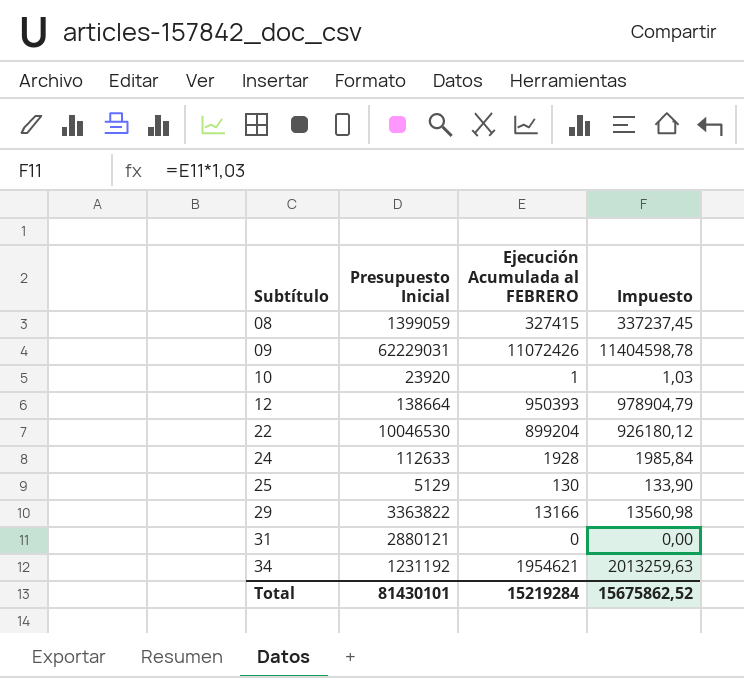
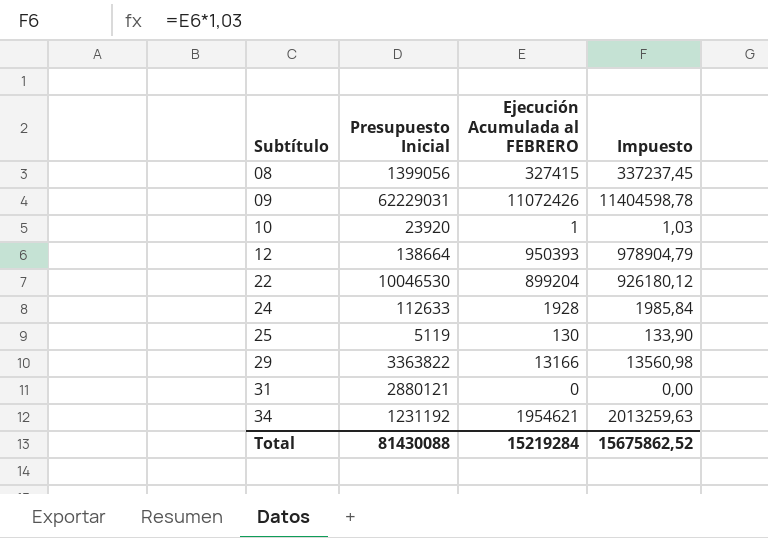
08 | Presupuesto Inicial: 1399059 -> 1399056
25 | Presupuesto Inicial: 5129 -> 5119
Total | Presupuesto Inicial: 81430101 -> 81430088

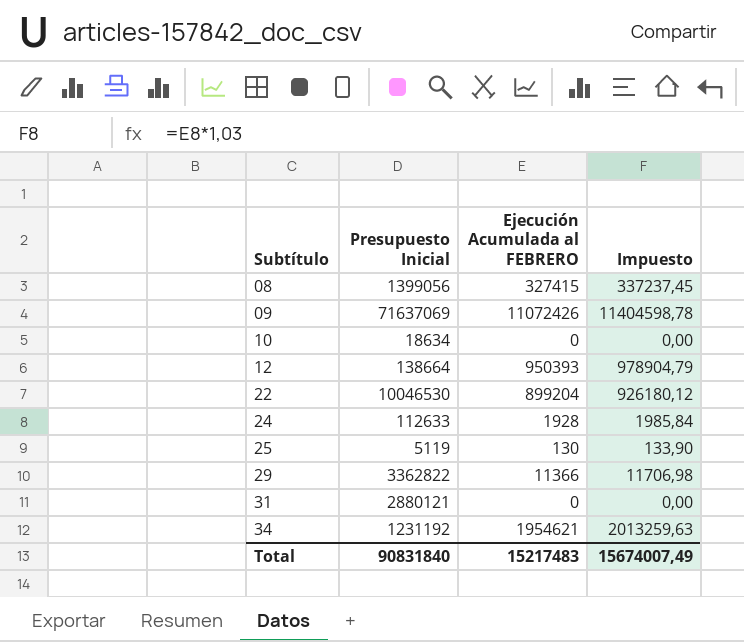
09 | Presupuesto Inicial: 62229031 -> 71637069
10 | Presupuesto Inicial: 23920 -> 18634
10 | Ejecución Acumulada al FEBRERO: 1 -> 0
10 | Impuesto: 1,03 -> 0,00
29 | Presupuesto Inicial: 3363822 -> 3362822
29 | Ejecución Acumulada al FEBRERO: 13166 -> 11366
29 | Impuesto: 13560,98 -> 11706,98
Total | Presupuesto Inicial: 81430088 -> 90831840
Total | Ejecución Acumulada al FEBRERO: 15219284 -> 15217483
Total | Impuesto: 15675862,52 -> 15674007,49

